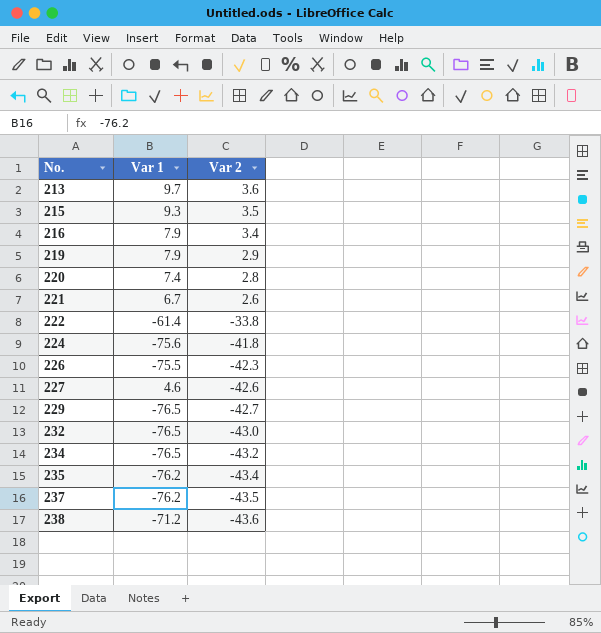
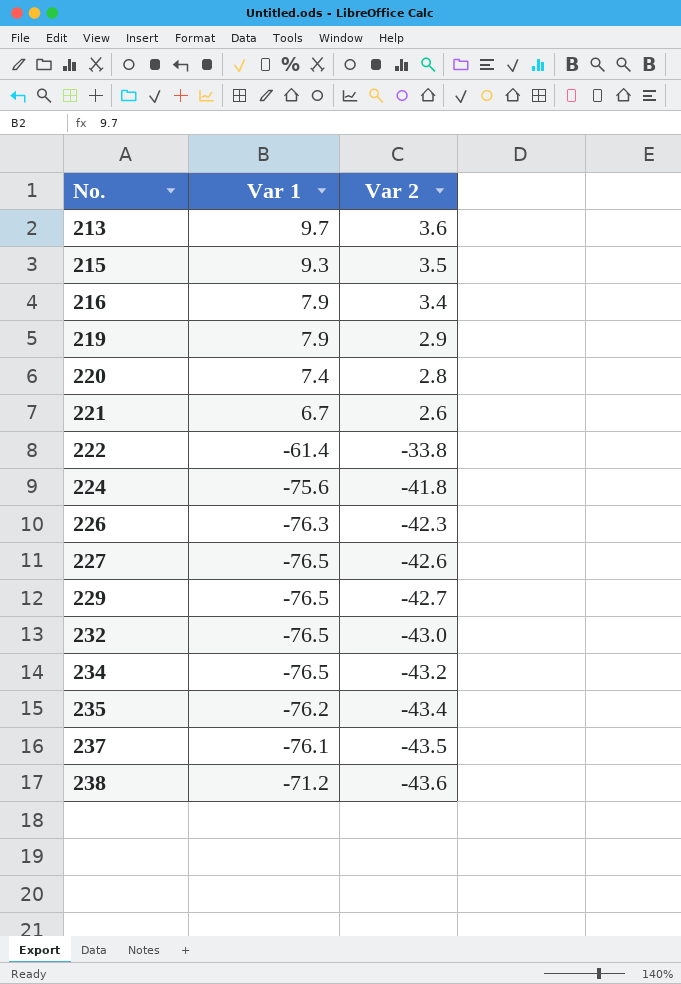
226 | Var 1: -75.5 -> -76.3
227 | Var 1: 4.6 -> -76.5
237 | Var 1: -76.2 -> -76.1

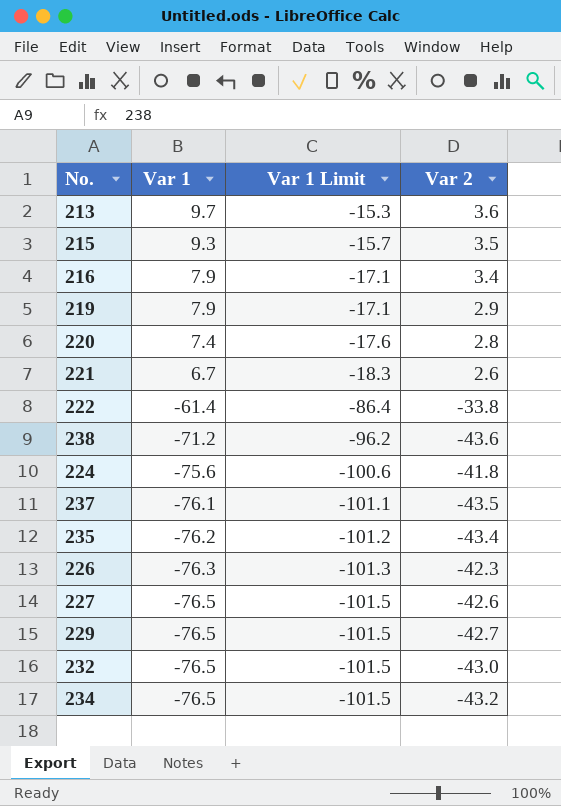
row order: No. ascending -> Var 1 descending
column Var 1 Limit | formula: none -> [Var 1] - 25

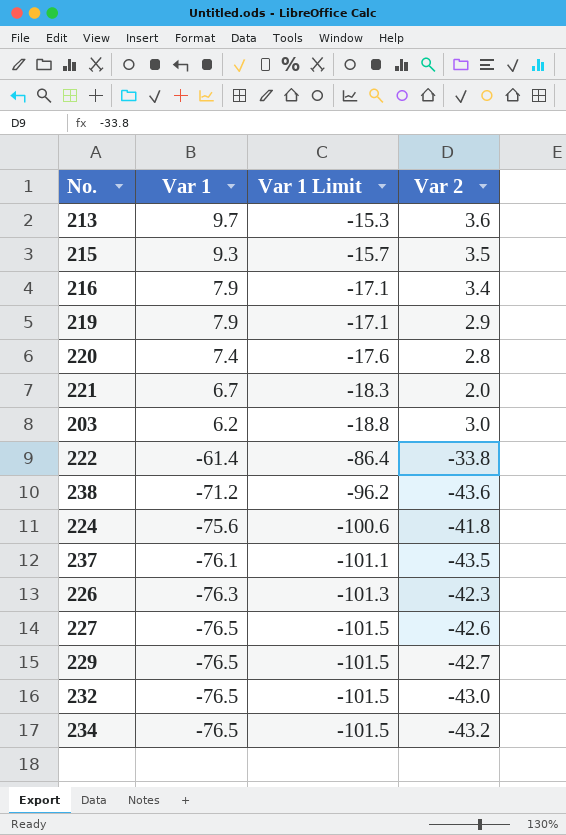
row 235: -76.2 | -101.2 | -43.4 -> none
221 | Var 2: 2.6 -> 2.0
row 203: none -> 6.2 | -18.8 | 3.0

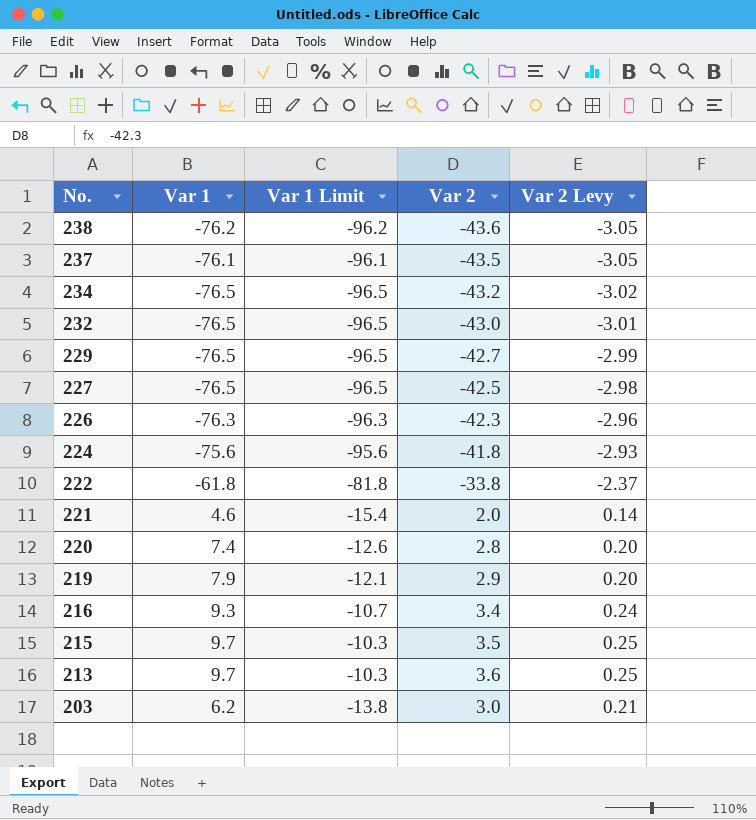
row order: Var 1 descending -> No. descending
column Var 1 Limit | formula: [Var 1] - 25 -> [Var 1] - 20
column Var 2 Levy | formula: none -> [Var 2] * 0.07
238 | Var 1: -71.2 -> -76.2
227 | Var 2: -42.6 -> -42.5
222 | Var 1: -61.4 -> -61.8
221 | Var 1: 6.7 -> 4.6
216 | Var 1: 7.9 -> 9.3
215 | Var 1: 9.3 -> 9.7

